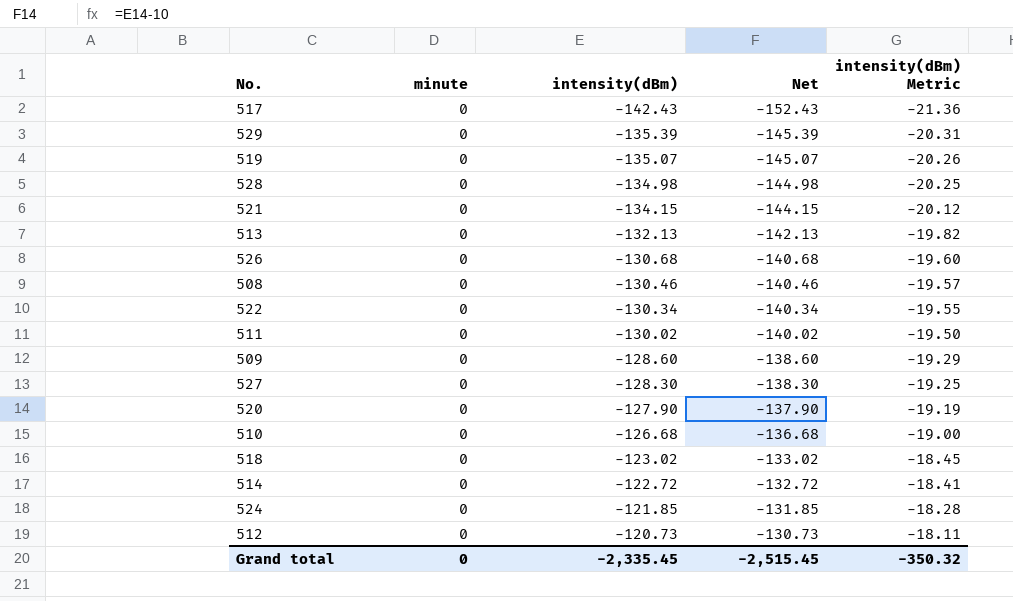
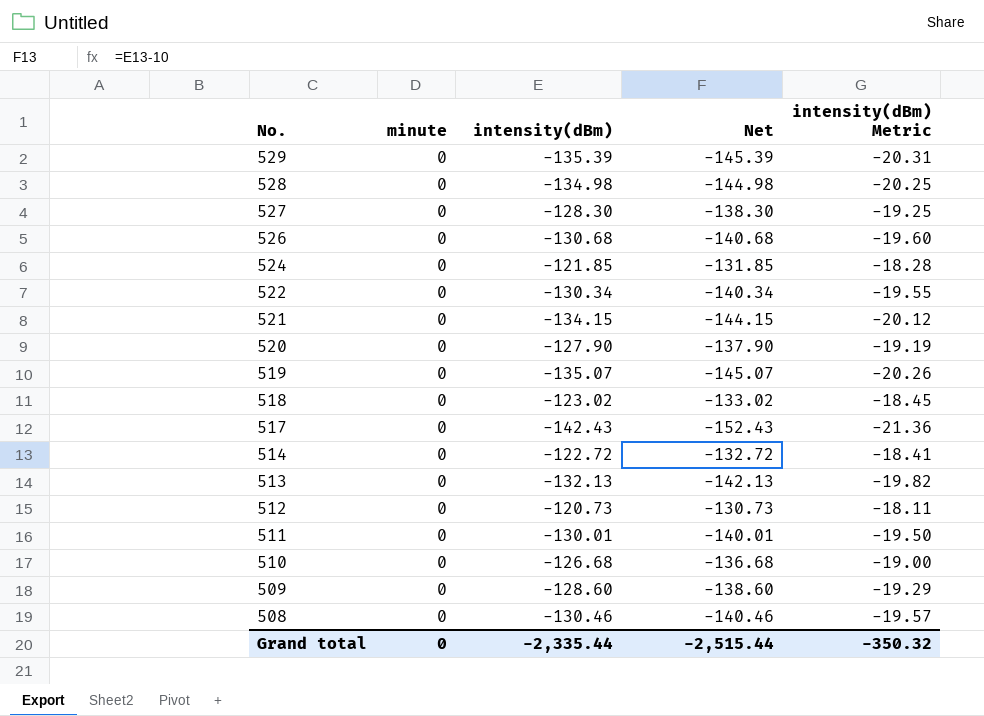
row order: intensity(dBm) ascending -> No. descending
511 | intensity(dBm): -130.02 -> -130.01
511 | Net: -140.02 -> -140.01
Grand total | intensity(dBm): -2,335.45 -> -2,335.44
Grand total | Net: -2,515.45 -> -2,515.44

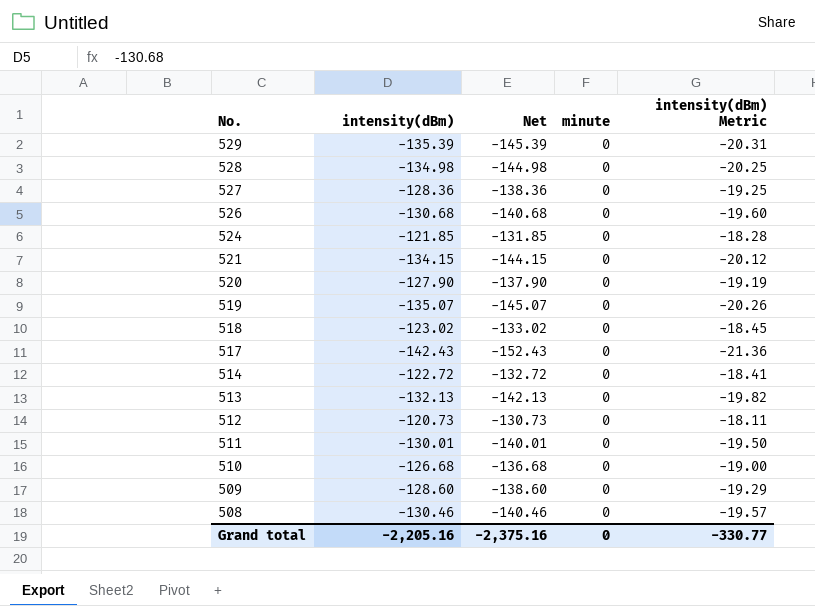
column minute | position: 2 -> 4
row 522: 0 | -130.34 | -140.34 | -19.55 -> none
527 | intensity(dBm): -128.30 -> -128.36
527 | Net: -138.30 -> -138.36
Grand total | intensity(dBm): -2,335.44 -> -2,205.16
Grand total | Net: -2,515.44 -> -2,375.16
Grand total | intensity(dBm) Metric: -350.32 -> -330.77

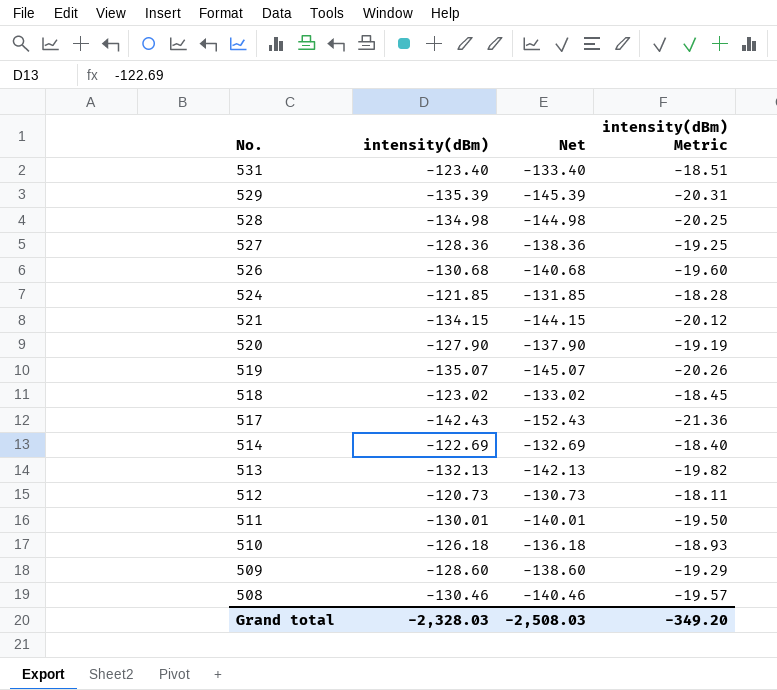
column minute | position: 4 -> none
row 531: none -> -123.40 | -133.40 | -18.51
514 | intensity(dBm): -122.72 -> -122.69
514 | Net: -132.72 -> -132.69
514 | intensity(dBm) Metric: -18.41 -> -18.40
510 | intensity(dBm): -126.68 -> -126.18
510 | Net: -136.68 -> -136.18
510 | intensity(dBm) Metric: -19.00 -> -18.93
Grand total | intensity(dBm): -2,205.16 -> -2,328.03
Grand total | Net: -2,375.16 -> -2,508.03
Grand total | intensity(dBm) Metric: -330.77 -> -349.20

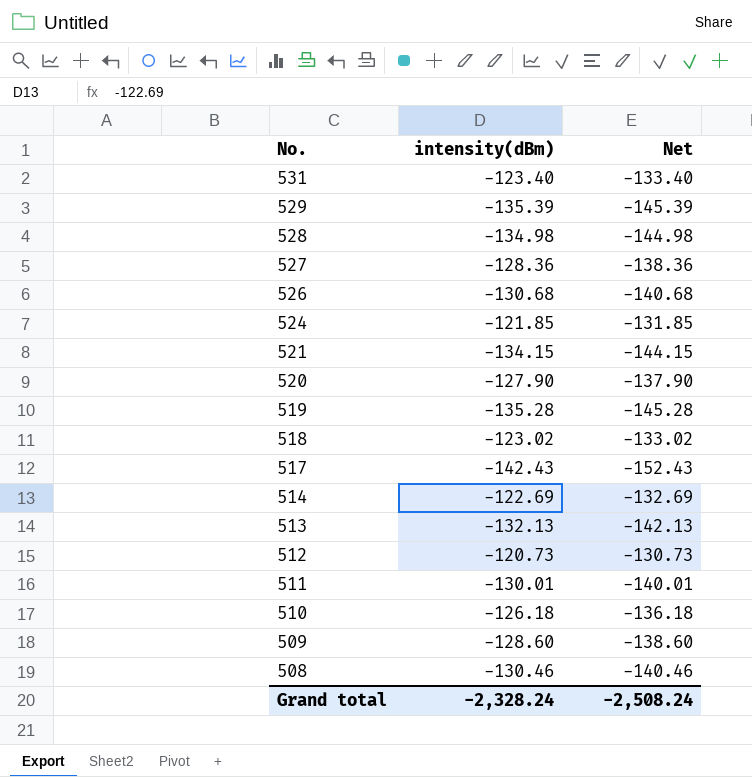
column intensity(dBm) Metric | formula: [intensity(dBm)] * 0.15 -> none
519 | intensity(dBm): -135.07 -> -135.28
519 | Net: -145.07 -> -145.28
Grand total | intensity(dBm): -2,328.03 -> -2,328.24
Grand total | Net: -2,508.03 -> -2,508.24

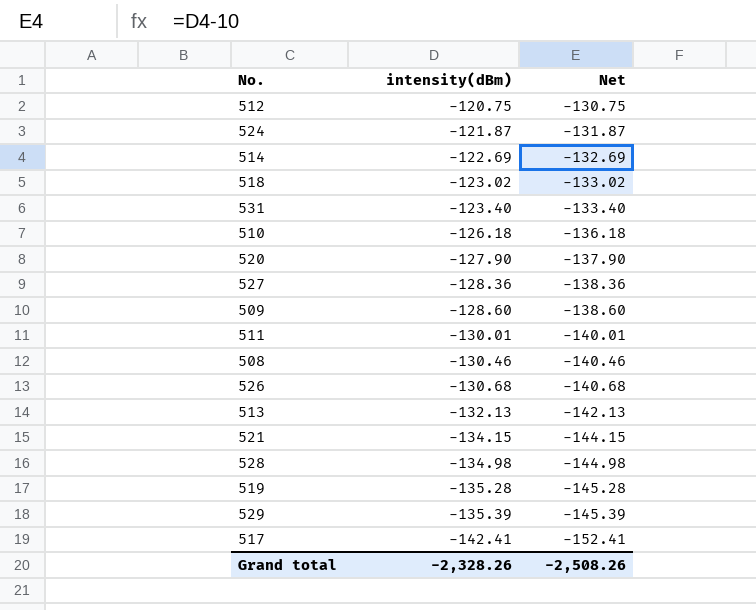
row order: No. descending -> intensity(dBm) descending
512 | intensity(dBm): -120.73 -> -120.75
512 | Net: -130.73 -> -130.75
524 | intensity(dBm): -121.85 -> -121.87
524 | Net: -131.85 -> -131.87
517 | intensity(dBm): -142.43 -> -142.41
517 | Net: -152.43 -> -152.41
Grand total | intensity(dBm): -2,328.24 -> -2,328.26
Grand total | Net: -2,508.24 -> -2,508.26

